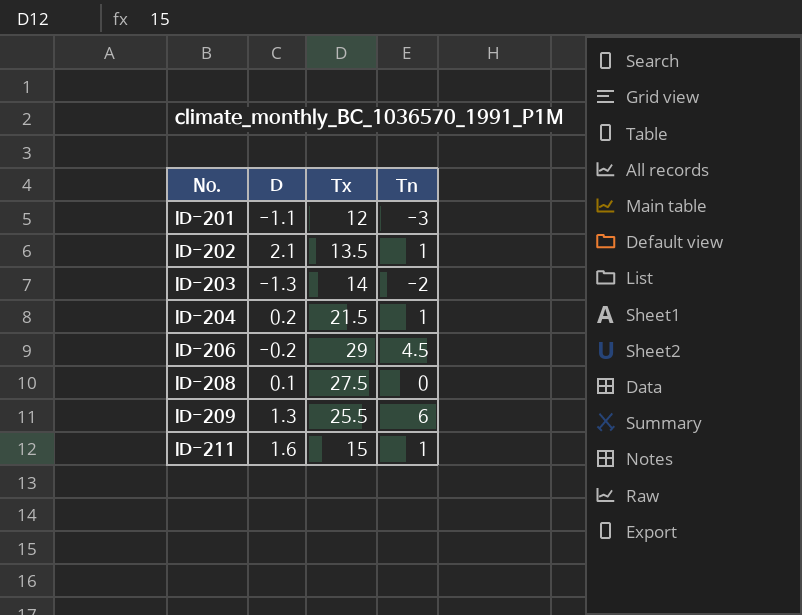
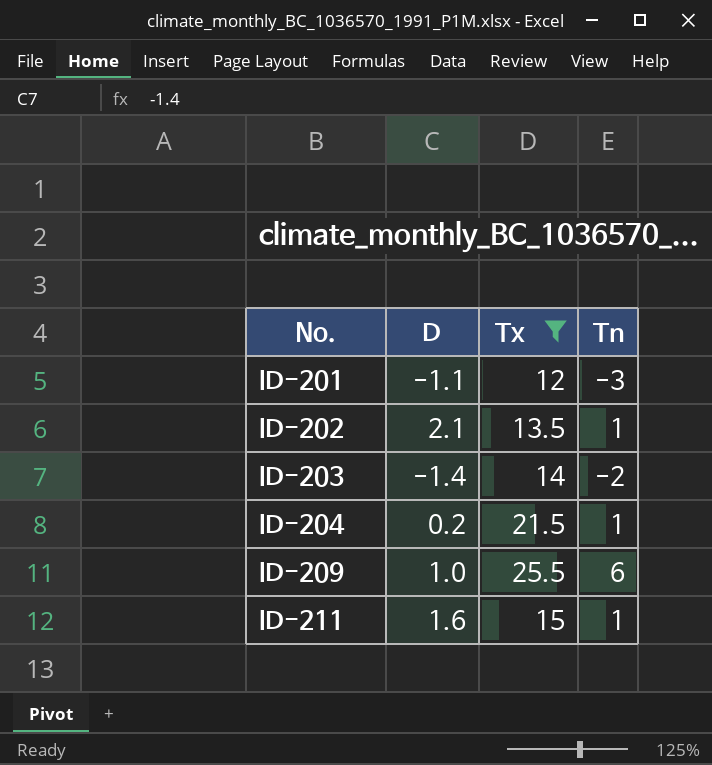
filter: none -> Tx <= 25.5
ID-203 | D: -1.3 -> -1.4
ID-209 | D: 1.3 -> 1.0

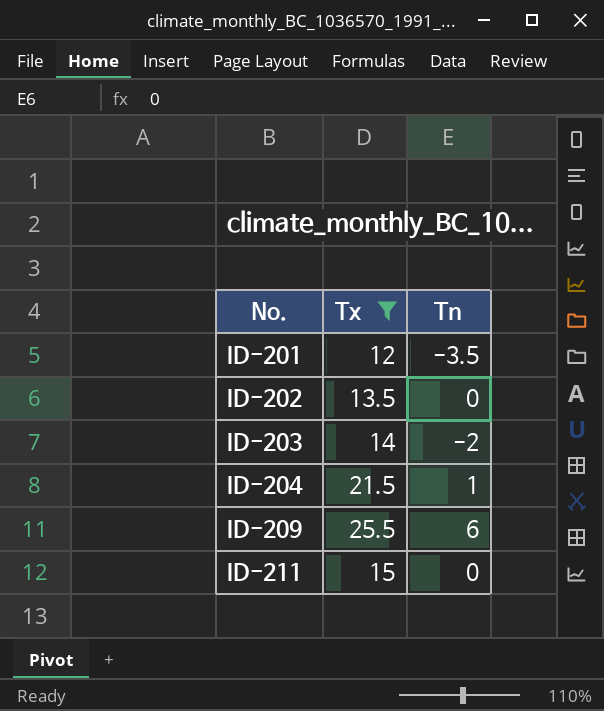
column D | position: 2 -> none
ID-201 | Tn: -3 -> -3.5
ID-202 | Tn: 1 -> 0
ID-211 | Tn: 1 -> 0

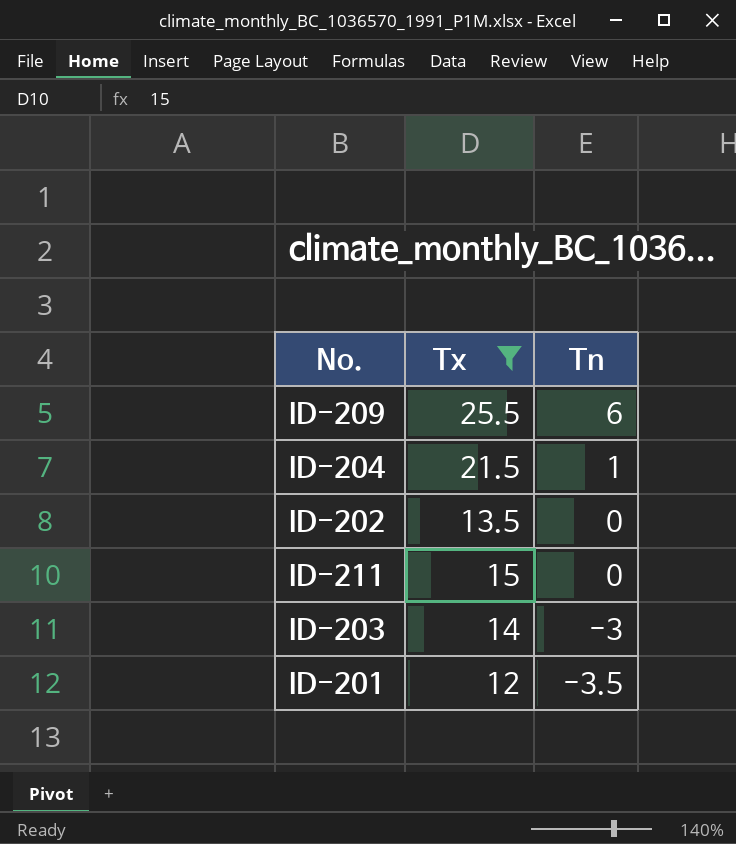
row order: No. ascending -> Tn descending
ID-203 | Tn: -2 -> -3

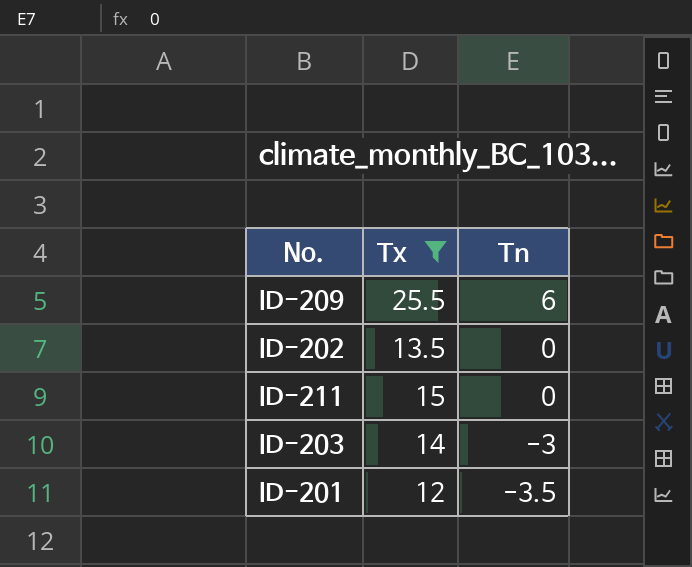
row ID-204: 21.5 | 1 -> none

